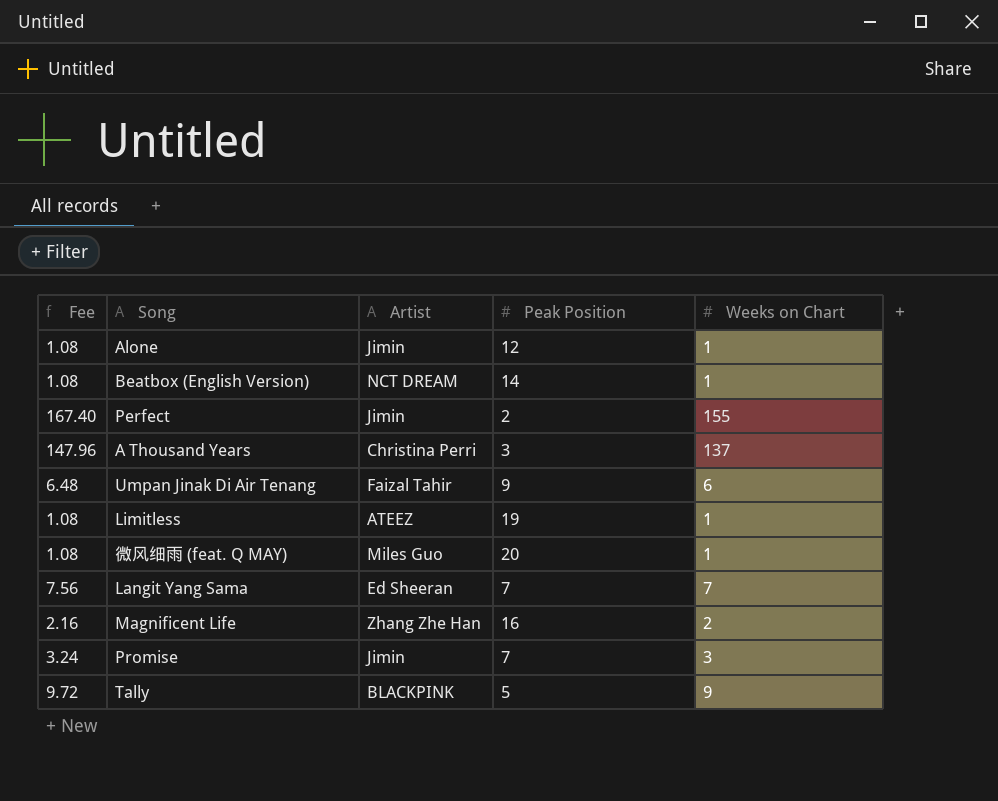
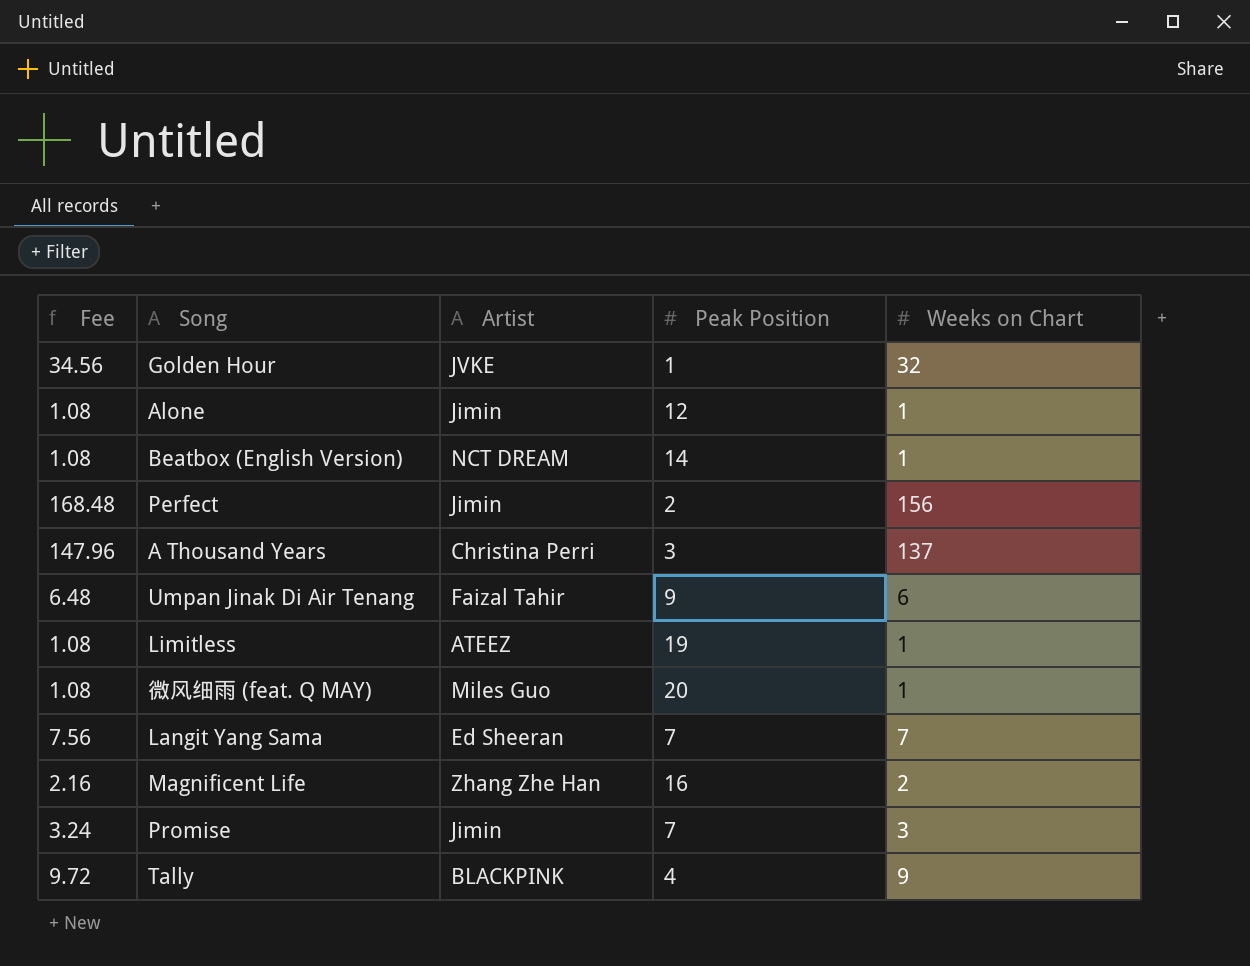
row Golden Hour: none -> 34.56 | JVKE | 1 | 32
Perfect | Fee: 167.40 -> 168.48
Perfect | Weeks on Chart: 155 -> 156
Tally | Peak Position: 5 -> 4

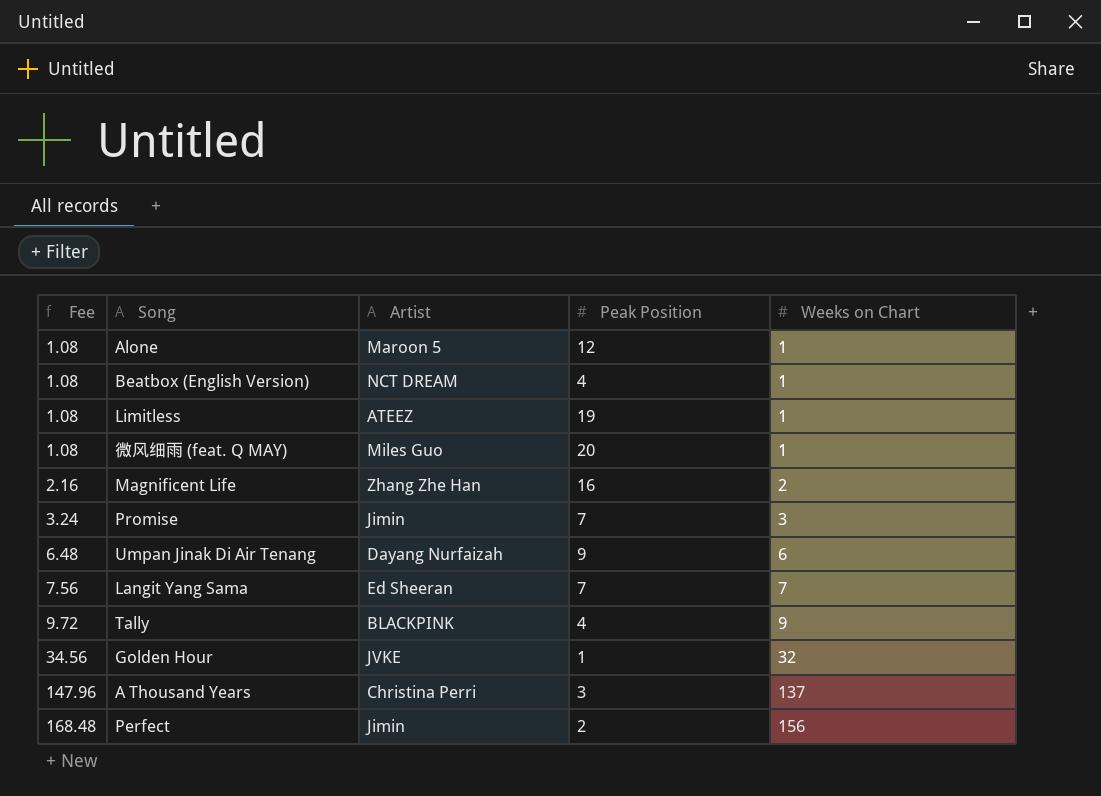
row order: none -> Fee ascending
Alone | Artist: Jimin -> Maroon 5
Beatbox (English Version) | Peak Position: 14 -> 4
Umpan Jinak Di Air Tenang | Artist: Faizal Tahir -> Dayang Nurfaizah

